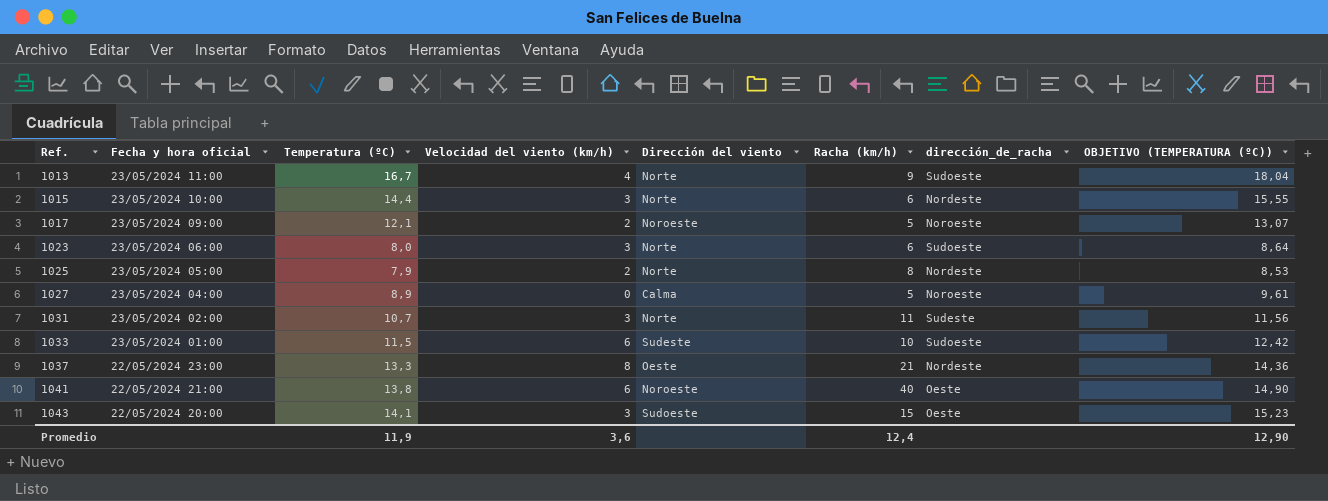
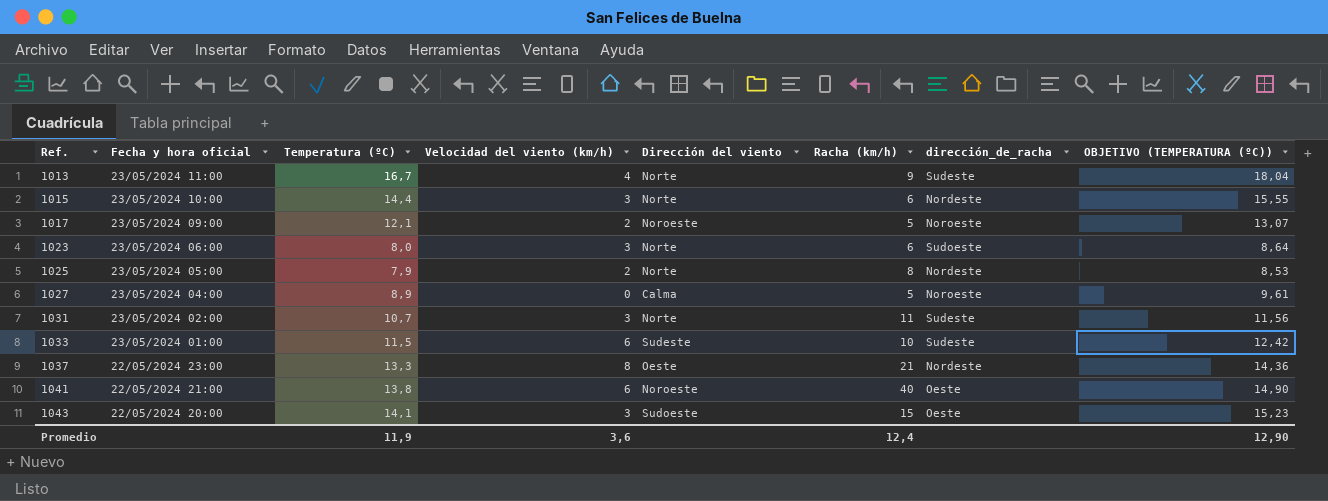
1013 | dirección_de_racha: Sudoeste -> Sudeste
1033 | dirección_de_racha: Sudoeste -> Sudeste

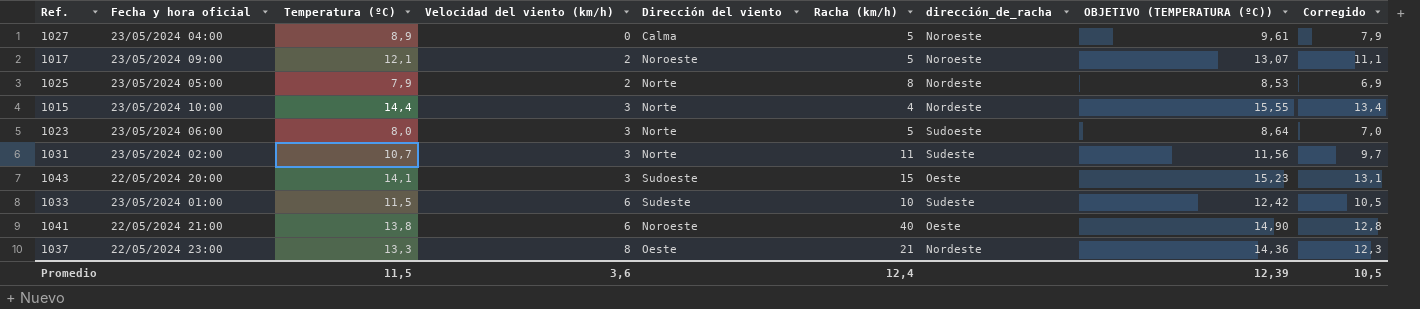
row order: Ref. ascending -> Velocidad del viento (km/h) ascending
column Corregido | formula: none -> [Temperatura (ºC)] - 1
row 1013: 23/05/2024 11:00 | 16,7 | 4 | Norte | 9 | Sudeste | 18,04 -> none
1015 | Racha (km/h): 6 -> 4
1023 | Racha (km/h): 6 -> 5
Promedio | Temperatura (ºC): 11,9 -> 11,5
Promedio | OBJETIVO (TEMPERATURA (ºC)): 12,90 -> 12,39

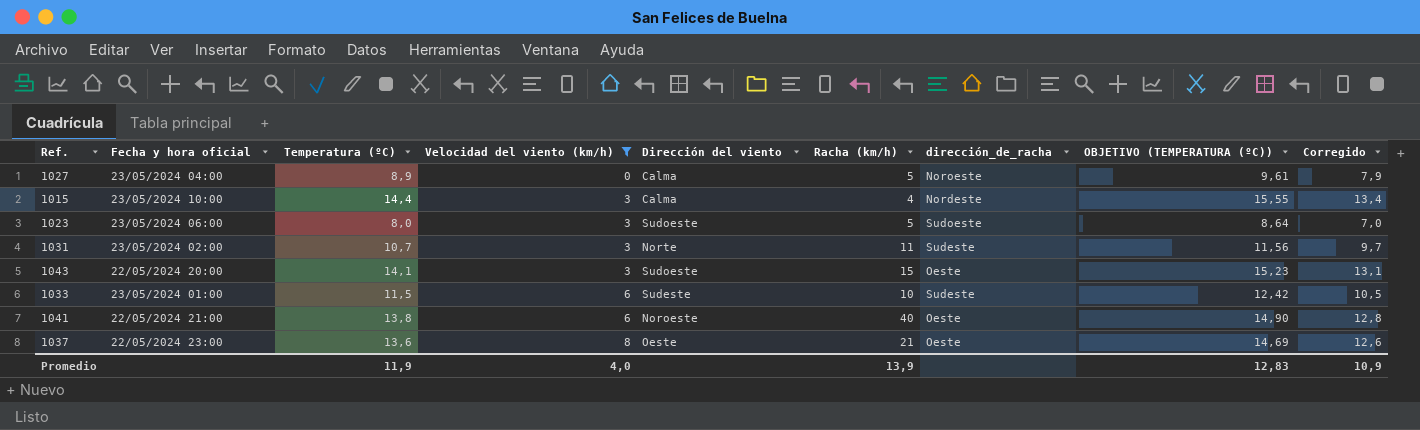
filter: none -> Velocidad del viento (km/h) != 2
1015 | Dirección del viento: Norte -> Calma
1023 | Dirección del viento: Norte -> Sudoeste
1037 | Temperatura (ºC): 13,3 -> 13,6
1037 | dirección_de_racha: Nordeste -> Oeste
1037 | OBJETIVO (TEMPERATURA (ºC)): 14,36 -> 14,69
1037 | Corregido: 12,3 -> 12,6
Promedio | Temperatura (ºC): 11,5 -> 11,9
Promedio | Velocidad del viento (km/h): 3,6 -> 4,0
Promedio | Racha (km/h): 12,4 -> 13,9
Promedio | OBJETIVO (TEMPERATURA (ºC)): 12,39 -> 12,83
Promedio | Corregido: 10,5 -> 10,9

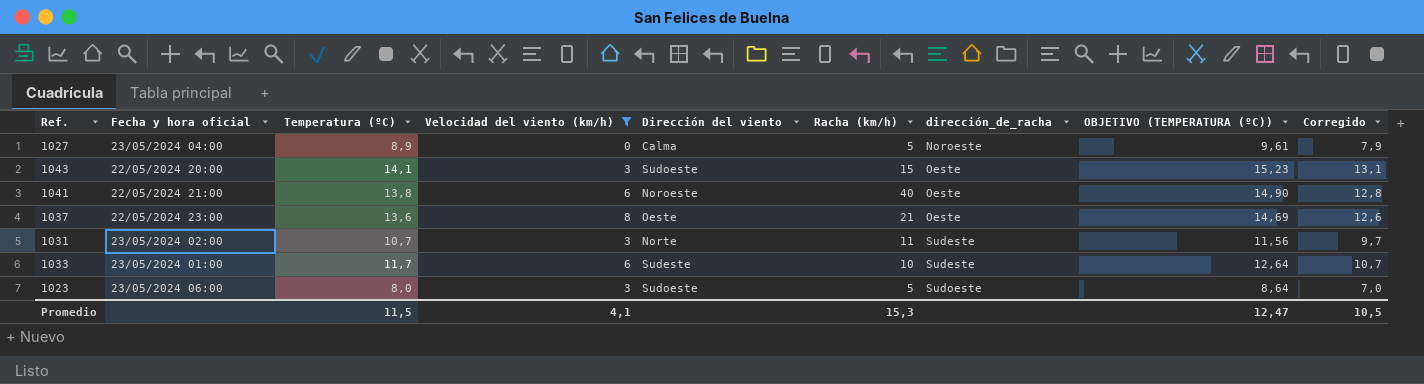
row order: Velocidad del viento (km/h) ascending -> dirección_de_racha ascending
row 1015: 23/05/2024 10:00 | 14,4 | 3 | Calma | 4 | Nordeste | 15,55 | 13,4 -> none
1033 | Temperatura (ºC): 11,5 -> 11,7
1033 | OBJETIVO (TEMPERATURA (ºC)): 12,42 -> 12,64
1033 | Corregido: 10,5 -> 10,7
Promedio | Temperatura (ºC): 11,9 -> 11,5
Promedio | Velocidad del viento (km/h): 4,0 -> 4,1
Promedio | Racha (km/h): 13,9 -> 15,3
Promedio | OBJETIVO (TEMPERATURA (ºC)): 12,83 -> 12,47
Promedio | Corregido: 10,9 -> 10,5

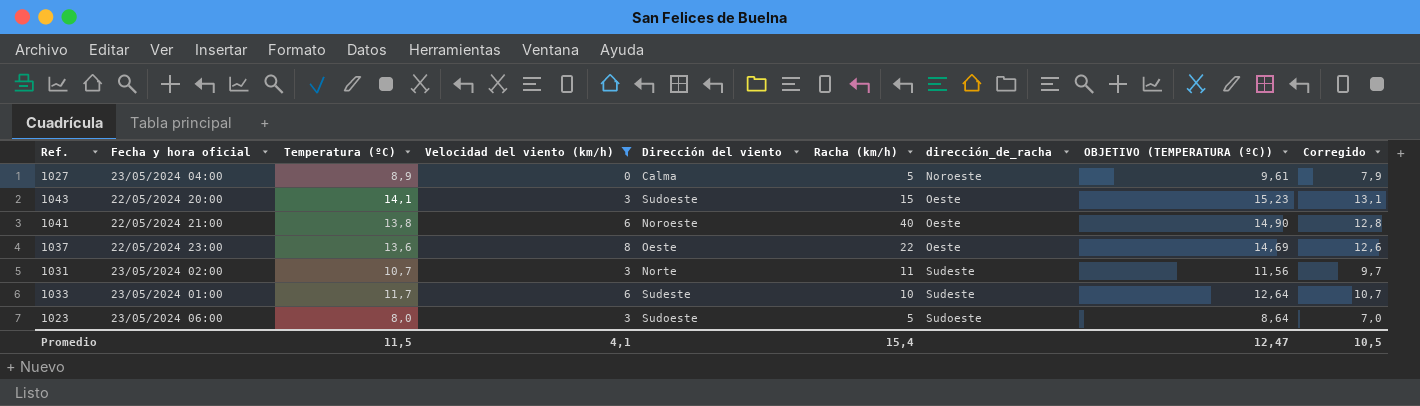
1037 | Racha (km/h): 21 -> 22
Promedio | Racha (km/h): 15,3 -> 15,4

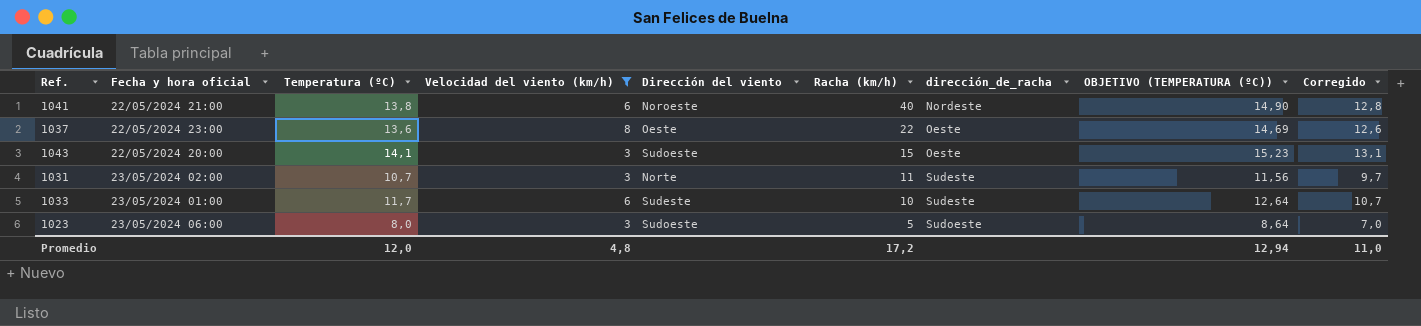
row order: dirección_de_racha ascending -> Racha (km/h) descending
row 1027: 23/05/2024 04:00 | 8,9 | 0 | Calma | 5 | Noroeste | 9,61 | 7,9 -> none
1041 | dirección_de_racha: Oeste -> Nordeste
Promedio | Temperatura (ºC): 11,5 -> 12,0
Promedio | Velocidad del viento (km/h): 4,1 -> 4,8
Promedio | Racha (km/h): 15,4 -> 17,2
Promedio | OBJETIVO (TEMPERATURA (ºC)): 12,47 -> 12,94
Promedio | Corregido: 10,5 -> 11,0

